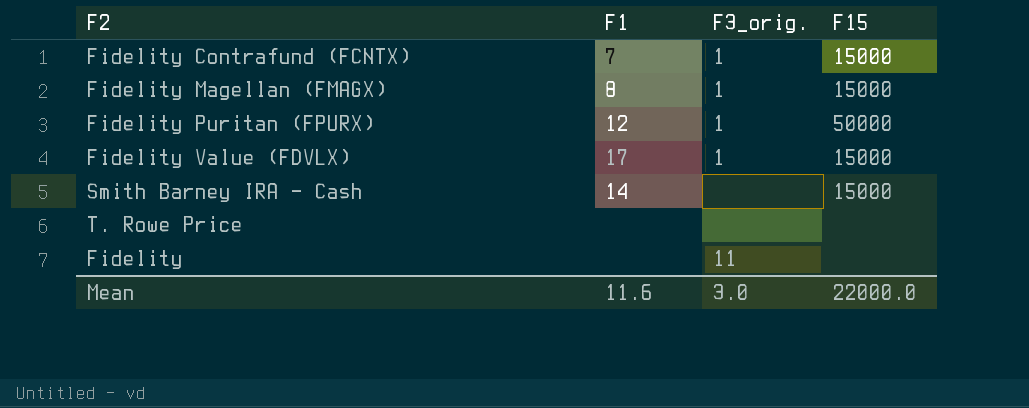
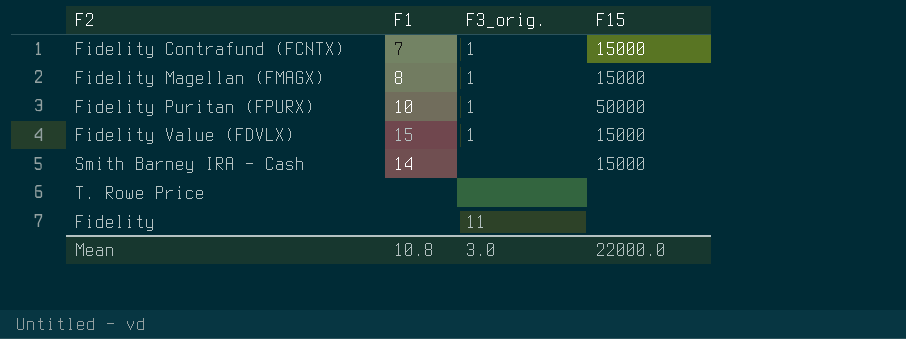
Fidelity Puritan (FPURX) | F1: 12 -> 10
Fidelity Value (FDVLX) | F1: 17 -> 15
Mean | F1: 11.6 -> 10.8

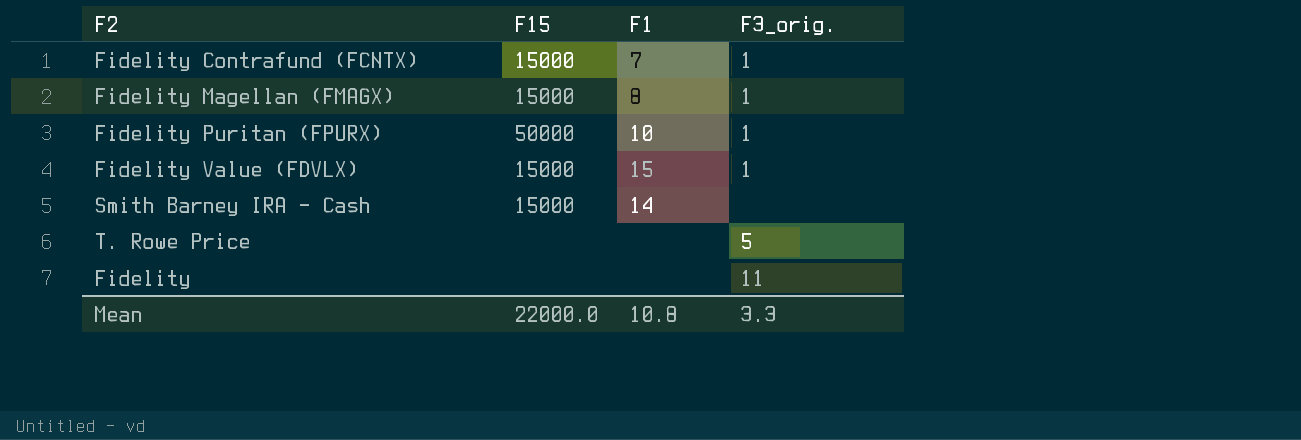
column F15 | position: 4 -> 2
T. Rowe Price | F3_orig.: none -> 5
Mean | F3_orig.: 3.0 -> 3.3

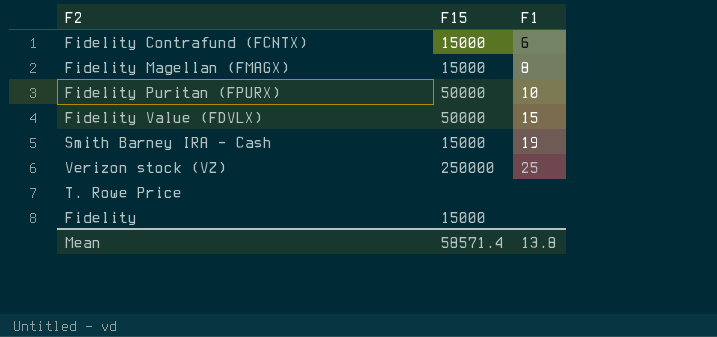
column F3_orig. | position: 4 -> none
Fidelity Contrafund (FCNTX) | F1: 7 -> 6
Fidelity Value (FDVLX) | F15: 15000 -> 50000
Smith Barney IRA - Cash | F1: 14 -> 19
row Verizon stock (VZ): none -> 250000 | 25
Fidelity | F15: none -> 15000
Mean | F15: 22000.0 -> 58571.4
Mean | F1: 10.8 -> 13.8

